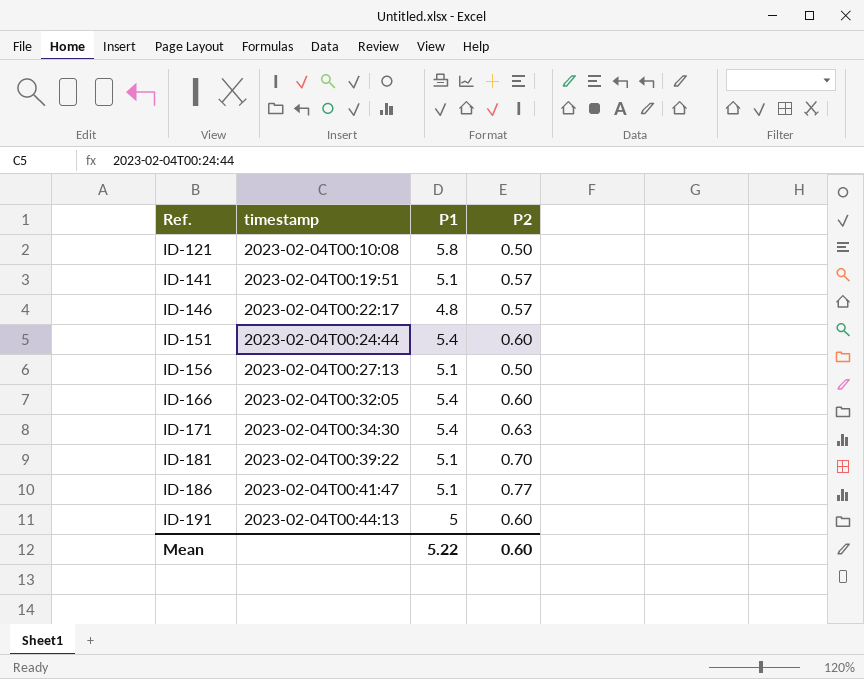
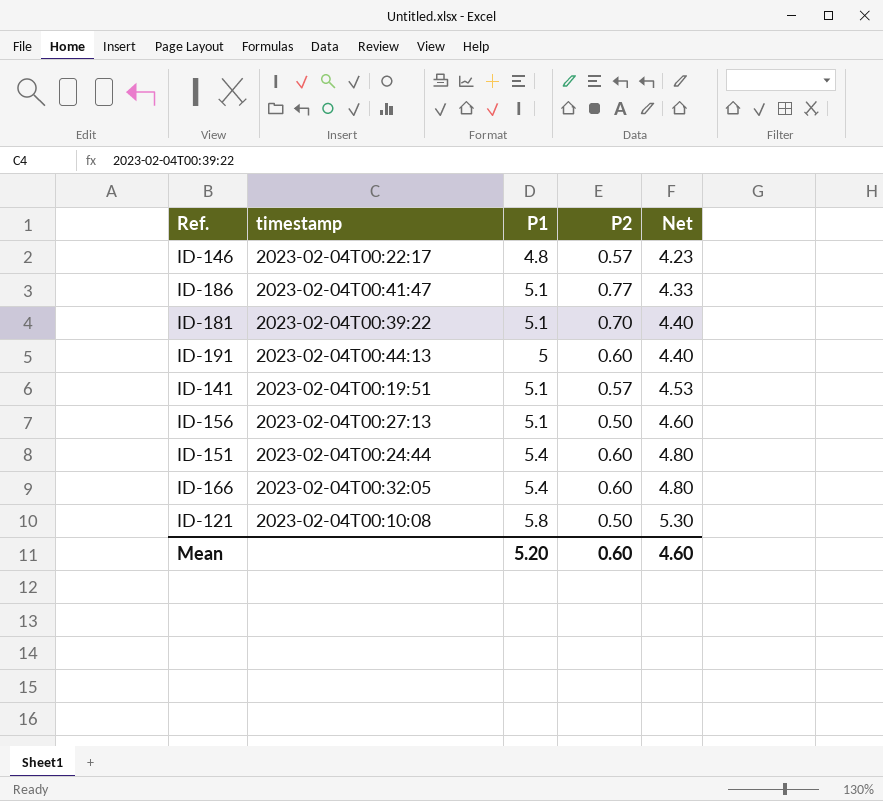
row order: Ref. ascending -> Net ascending
column Net | formula: none -> [P1] - [P2]
row ID-171: 2023-02-04T00:34:30 | 5.4 | 0.63 -> none
Mean | P1: 5.22 -> 5.20

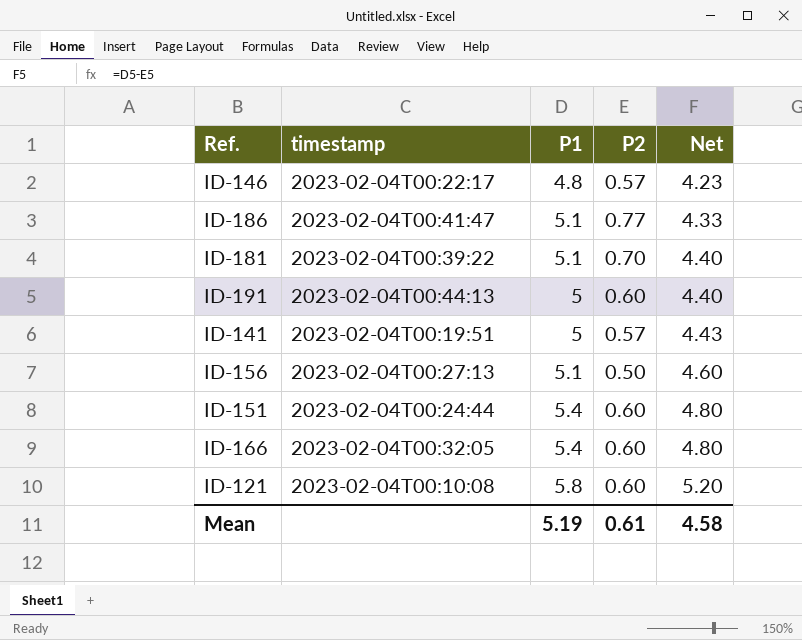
ID-141 | P1: 5.1 -> 5
ID-141 | Net: 4.53 -> 4.43
ID-121 | P2: 0.50 -> 0.60
ID-121 | Net: 5.30 -> 5.20
Mean | P1: 5.20 -> 5.19
Mean | P2: 0.60 -> 0.61
Mean | Net: 4.60 -> 4.58

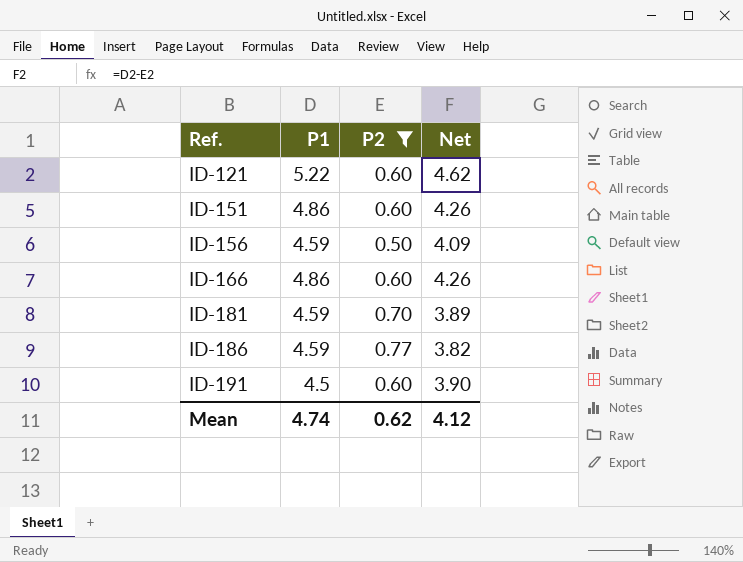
filter: none -> P2 != 0.57
row order: Net ascending -> Ref. ascending
column timestamp | position: 2 -> none
ID-121 | P1: 5.8 -> 5.22
ID-121 | Net: 5.20 -> 4.62
ID-151 | P1: 5.4 -> 4.86
ID-151 | Net: 4.80 -> 4.26
ID-156 | P1: 5.1 -> 4.59
ID-156 | Net: 4.60 -> 4.09
ID-166 | P1: 5.4 -> 4.86
ID-166 | Net: 4.80 -> 4.26
ID-181 | P1: 5.1 -> 4.59
ID-181 | Net: 4.40 -> 3.89
ID-186 | P1: 5.1 -> 4.59
ID-186 | Net: 4.33 -> 3.82
ID-191 | P1: 5 -> 4.5
ID-191 | Net: 4.40 -> 3.90
Mean | P1: 5.19 -> 4.74
Mean | P2: 0.61 -> 0.62
Mean | Net: 4.58 -> 4.12

